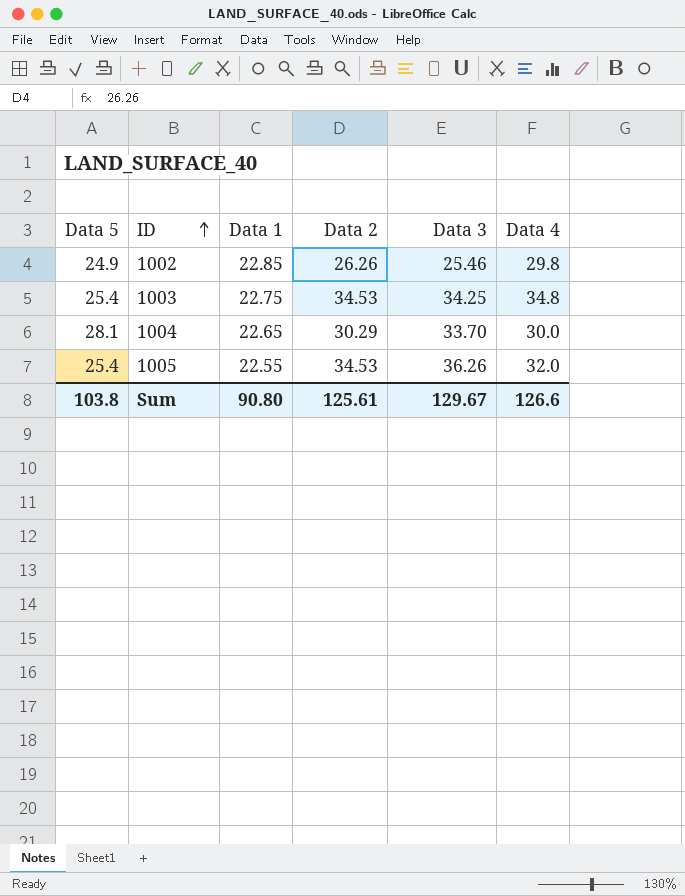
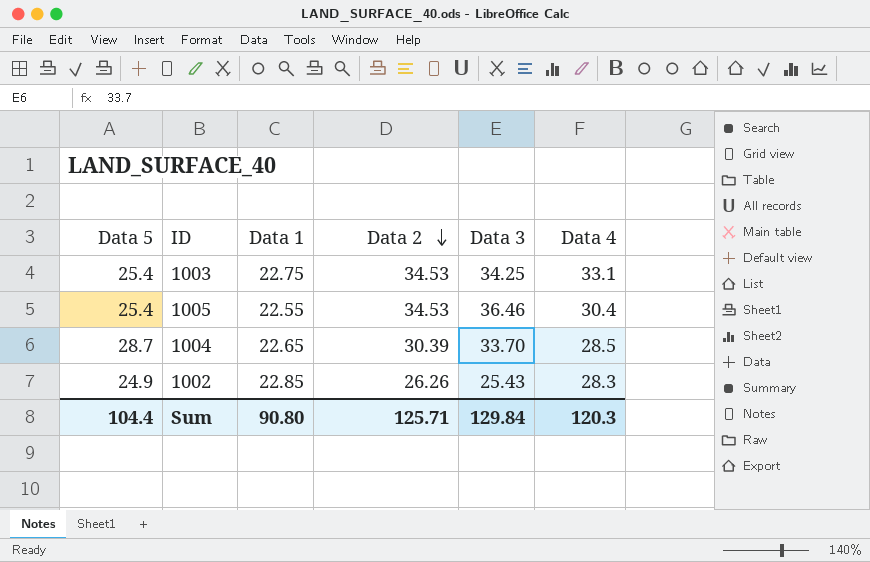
row order: ID ascending -> Data 2 descending
1003 | Data 4: 34.8 -> 33.1
1005 | Data 3: 36.26 -> 36.46
1005 | Data 4: 32.0 -> 30.4
1004 | Data 5: 28.1 -> 28.7
1004 | Data 2: 30.29 -> 30.39
1004 | Data 4: 30.0 -> 28.5
1002 | Data 3: 25.46 -> 25.43
1002 | Data 4: 29.8 -> 28.3
Sum | Data 5: 103.8 -> 104.4
Sum | Data 2: 125.61 -> 125.71
Sum | Data 3: 129.67 -> 129.84
Sum | Data 4: 126.6 -> 120.3

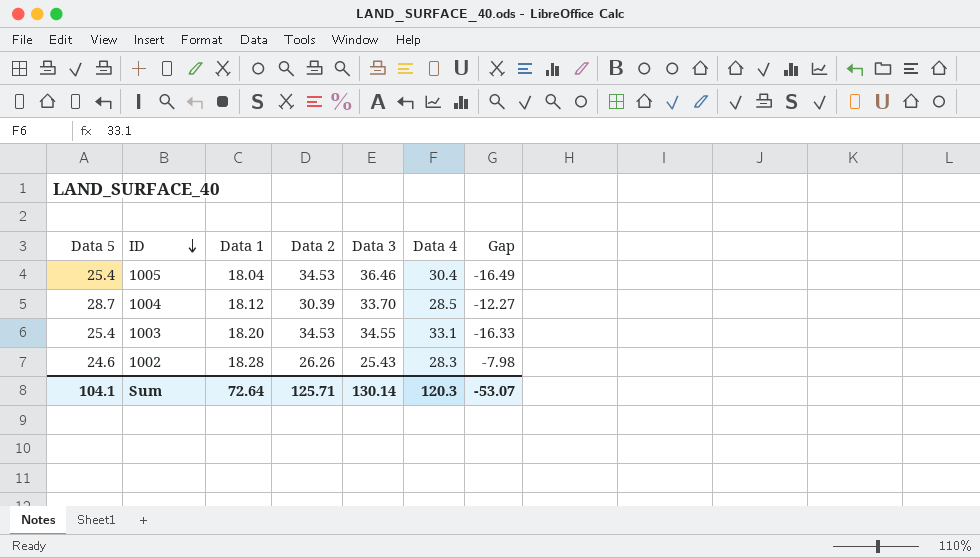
row order: Data 2 descending -> ID descending
column Gap | formula: none -> [Data 1] - [Data 2]
1005 | Data 1: 22.55 -> 18.04
1004 | Data 1: 22.65 -> 18.12
1003 | Data 1: 22.75 -> 18.20
1003 | Data 3: 34.25 -> 34.55
1002 | Data 5: 24.9 -> 24.6
1002 | Data 1: 22.85 -> 18.28
Sum | Data 5: 104.4 -> 104.1
Sum | Data 1: 90.80 -> 72.64
Sum | Data 3: 129.84 -> 130.14

